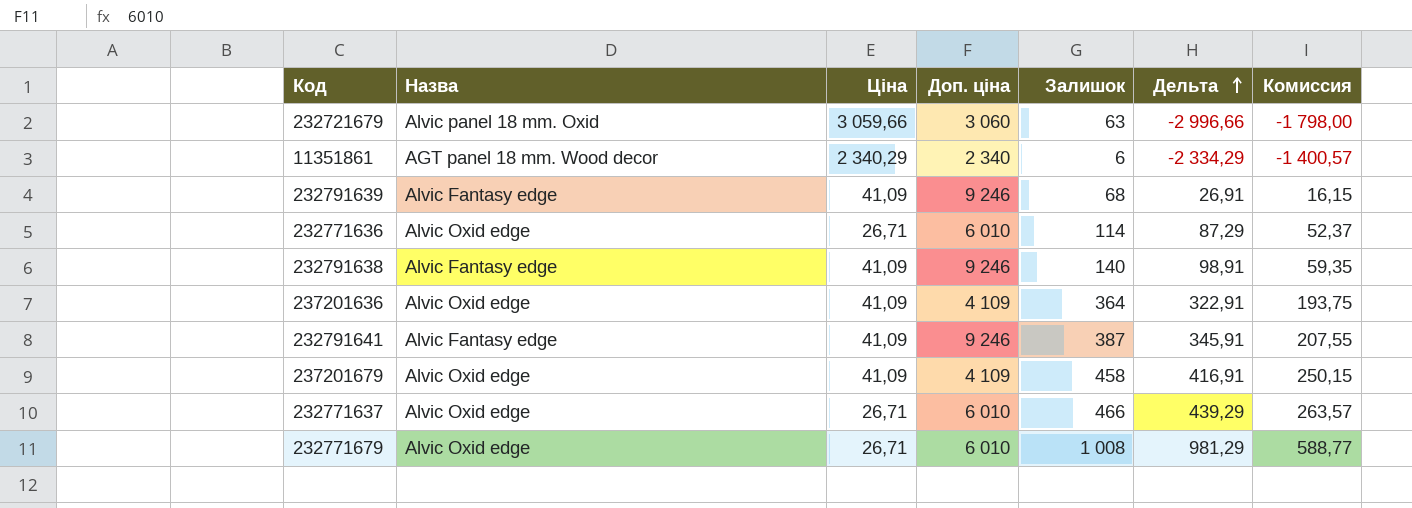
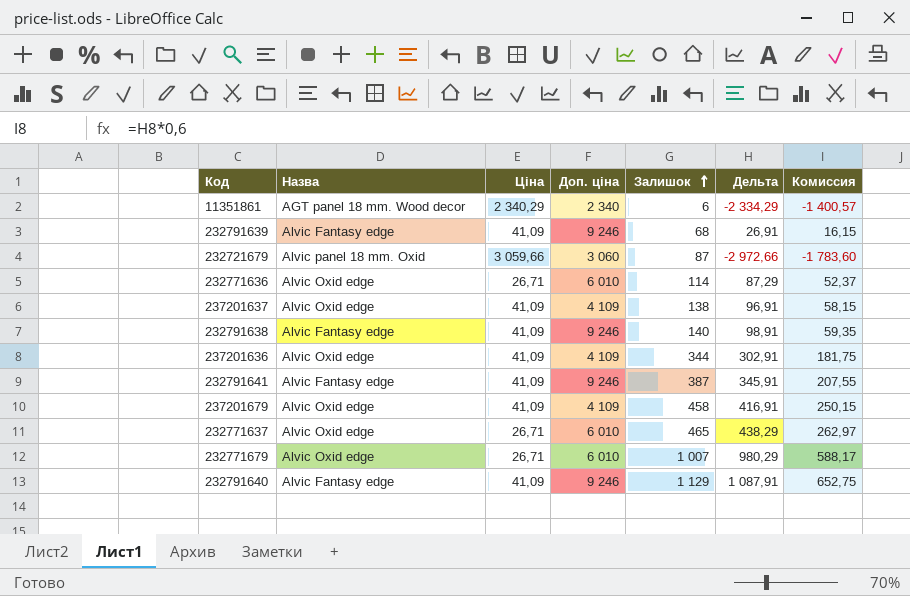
row order: Дельта ascending -> Залишок ascending
232721679 | Залишок: 63 -> 87
232721679 | Дельта: -2 996,66 -> -2 972,66
232721679 | Комиссия: -1 798,00 -> -1 783,60
row 237201637: none -> Alvic Oxid edge | 41,09 | 4 109 | 138 | 96,91 | 58,15
237201636 | Залишок: 364 -> 344
237201636 | Дельта: 322,91 -> 302,91
237201636 | Комиссия: 193,75 -> 181,75
232771637 | Залишок: 466 -> 465
232771637 | Дельта: 439,29 -> 438,29
232771637 | Комиссия: 263,57 -> 262,97
232771679 | Залишок: 1 008 -> 1 007
232771679 | Дельта: 981,29 -> 980,29
232771679 | Комиссия: 588,77 -> 588,17
row 232791640: none -> Alvic Fantasy edge | 41,09 | 9 246 | 1 129 | 1 087,91 | 652,75

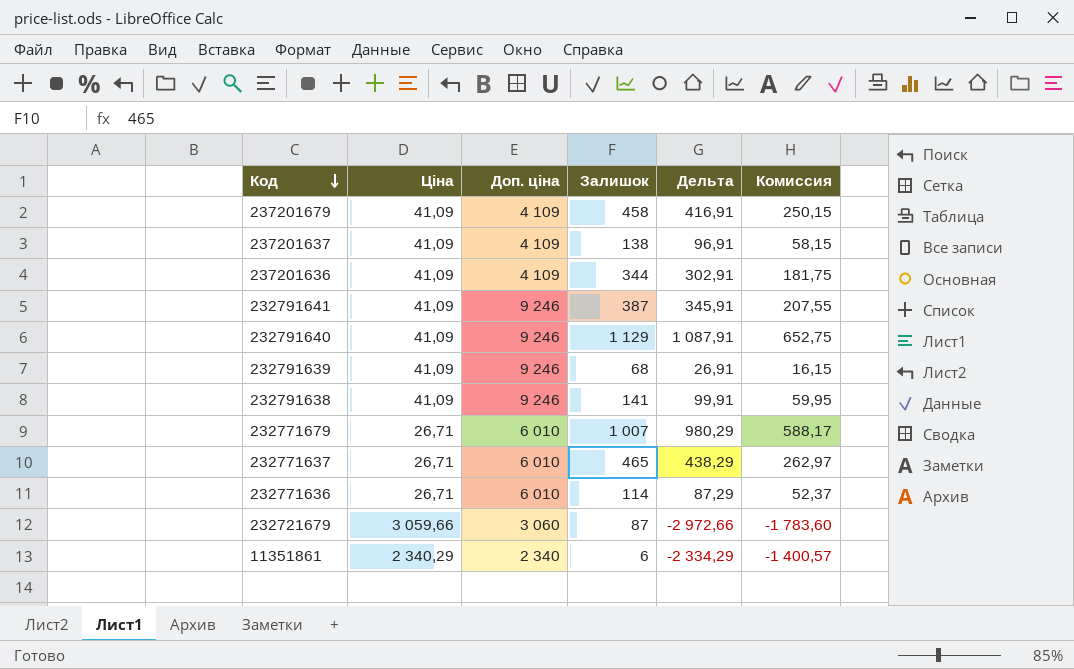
row order: Залишок ascending -> Код descending
column Назва | position: 2 -> none
232791638 | Залишок: 140 -> 141
232791638 | Дельта: 98,91 -> 99,91
232791638 | Комиссия: 59,35 -> 59,95

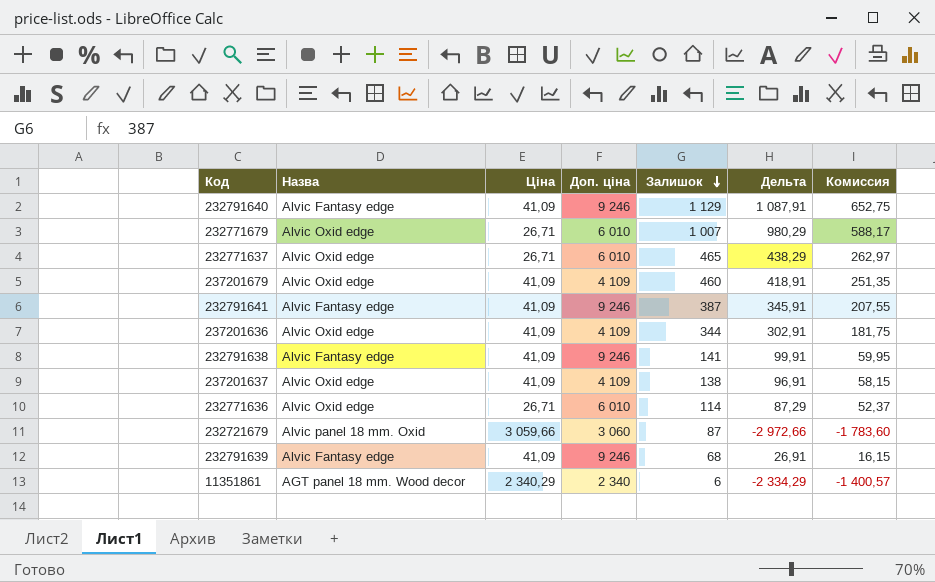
row order: Код descending -> Залишок descending
column Назва | position: none -> 2
237201679 | Залишок: 458 -> 460
237201679 | Дельта: 416,91 -> 418,91
237201679 | Комиссия: 250,15 -> 251,35

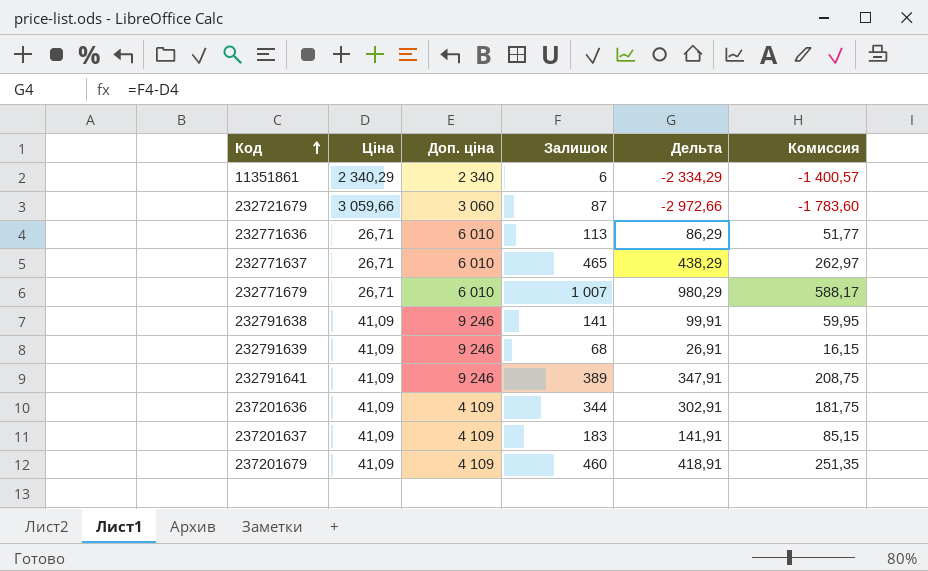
row order: Залишок descending -> Код ascending
column Назва | position: 2 -> none
row 232791640: Alvic Fantasy edge | 41,09 | 9 246 | 1 129 | 1 087,91 | 652,75 -> none
232771636 | Залишок: 114 -> 113
232771636 | Дельта: 87,29 -> 86,29
232771636 | Комиссия: 52,37 -> 51,77
232791641 | Залишок: 387 -> 389
232791641 | Дельта: 345,91 -> 347,91
232791641 | Комиссия: 207,55 -> 208,75
237201637 | Залишок: 138 -> 183
237201637 | Дельта: 96,91 -> 141,91
237201637 | Комиссия: 58,15 -> 85,15

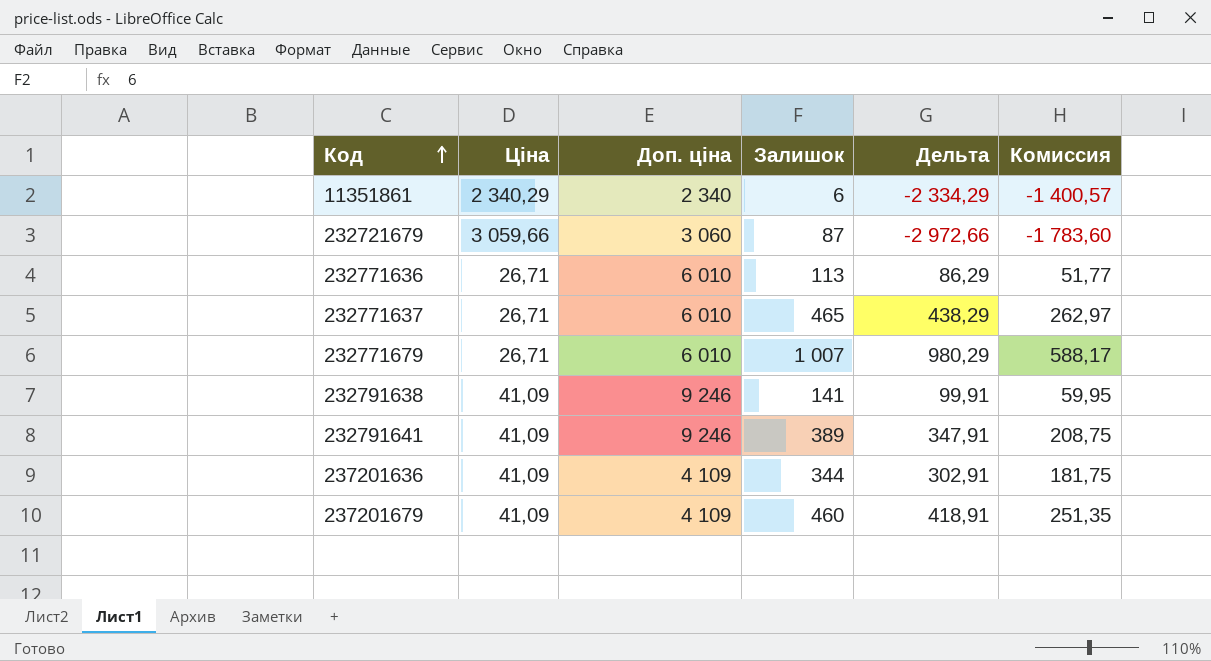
row 232791639: 41,09 | 9 246 | 68 | 26,91 | 16,15 -> none
row 237201637: 41,09 | 4 109 | 183 | 141,91 | 85,15 -> none

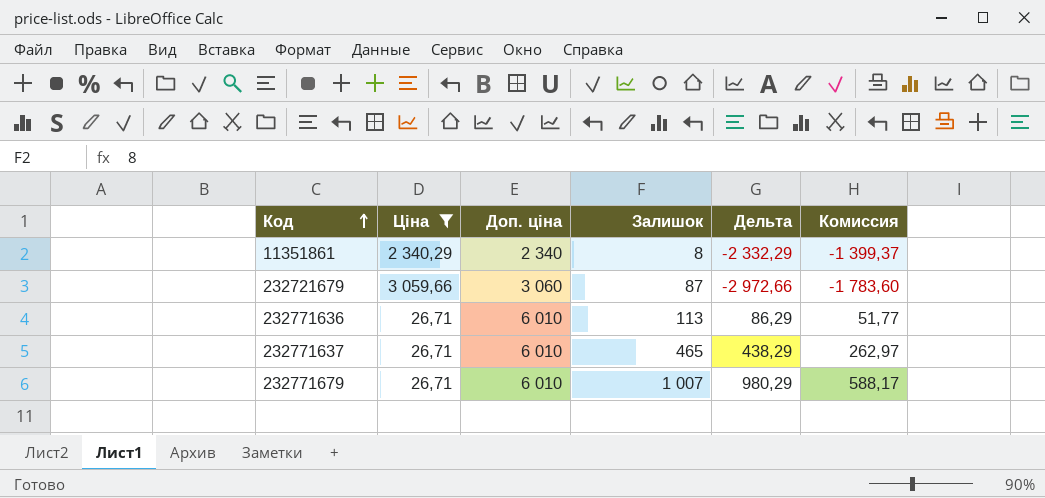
filter: none -> Ціна != 41,09
11351861 | Залишок: 6 -> 8
11351861 | Дельта: -2 334,29 -> -2 332,29
11351861 | Комиссия: -1 400,57 -> -1 399,37

